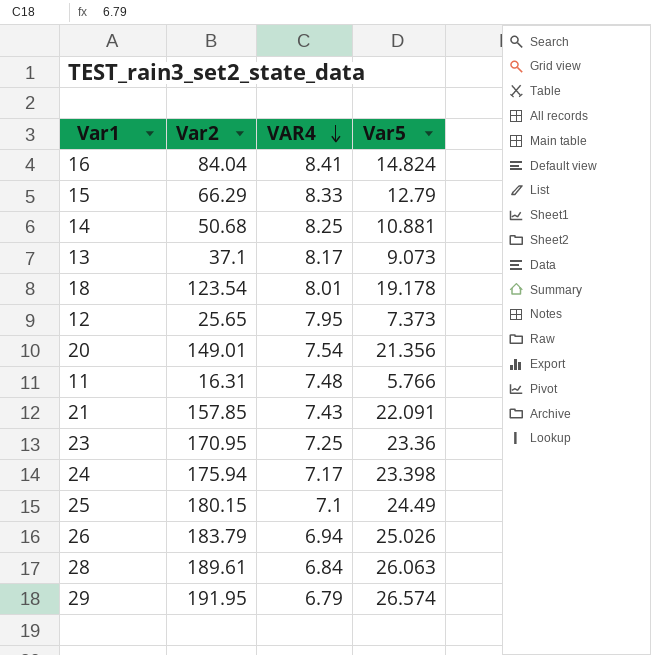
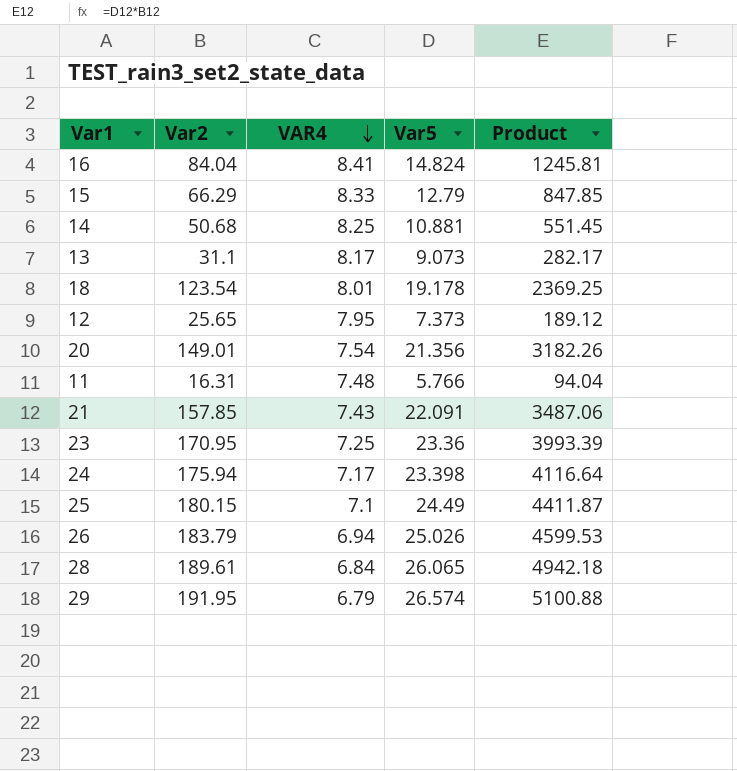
column Product | formula: none -> [Var2] * [Var5]
13 | Var2: 37.1 -> 31.1
28 | Var5: 26.063 -> 26.065

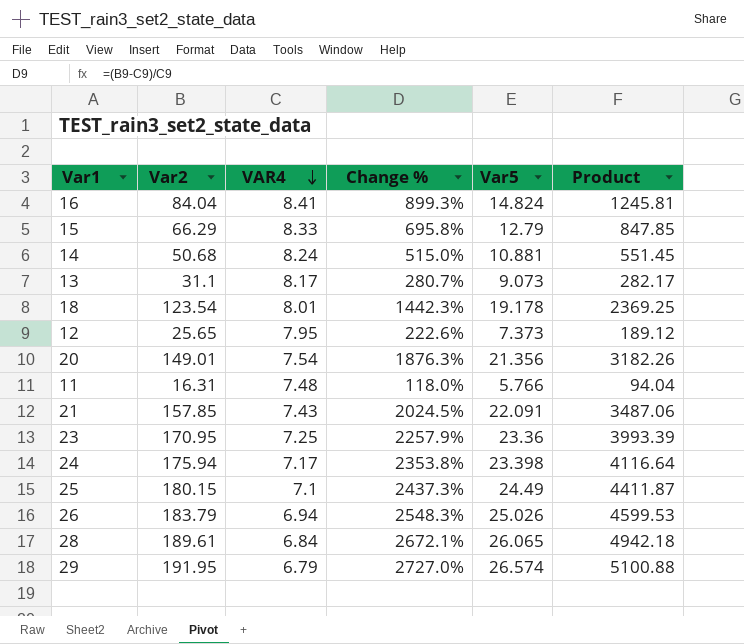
column Change % | formula: none -> ([Var2] - [VAR4]) / [VAR4]
14 | VAR4: 8.25 -> 8.24

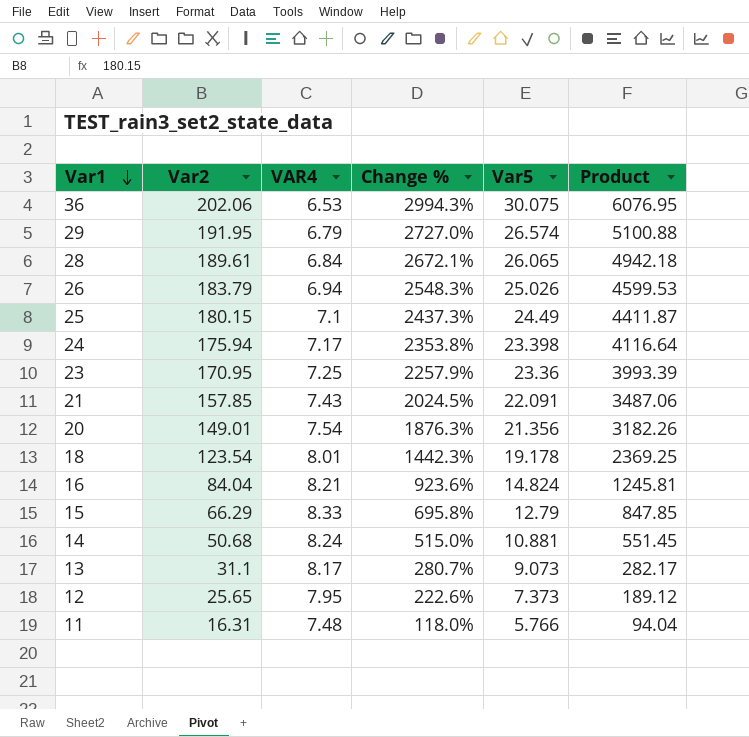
row order: VAR4 descending -> Var1 descending
row 36: none -> 202.06 | 6.53 | 2994.3% | 30.075 | 6076.95
16 | VAR4: 8.41 -> 8.21
16 | Change %: 899.3% -> 923.6%

